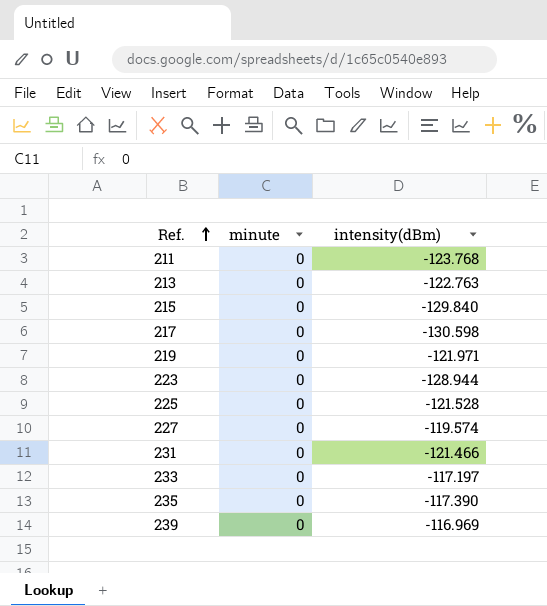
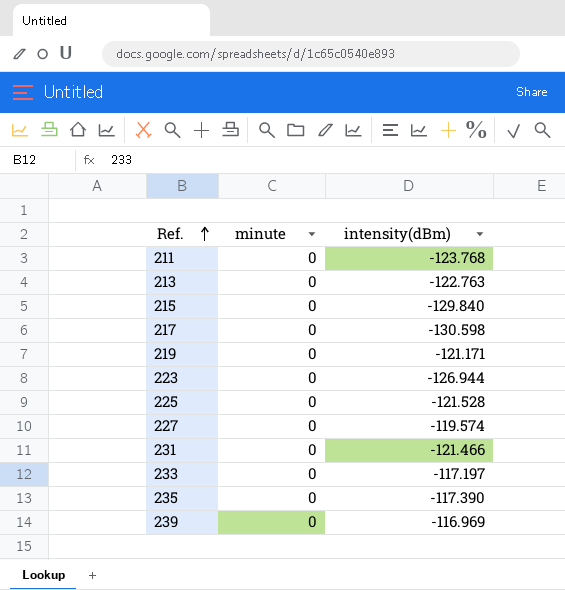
219 | intensity(dBm): -121.971 -> -121.171
223 | intensity(dBm): -128.944 -> -126.944

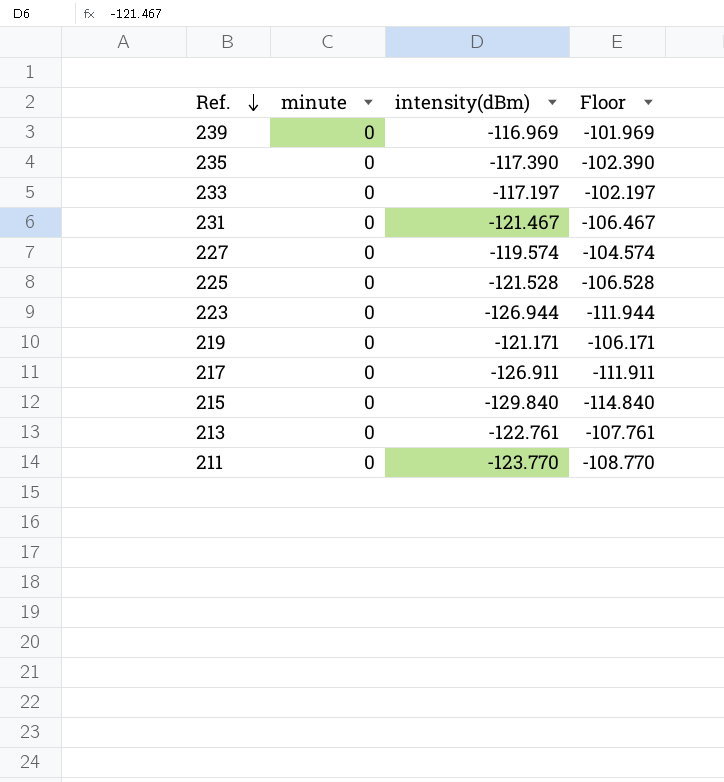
row order: Ref. ascending -> Ref. descending
column Floor | formula: none -> [intensity(dBm)] + 15
231 | intensity(dBm): -121.466 -> -121.467
217 | intensity(dBm): -130.598 -> -126.911
213 | intensity(dBm): -122.763 -> -122.761
211 | intensity(dBm): -123.768 -> -123.770

